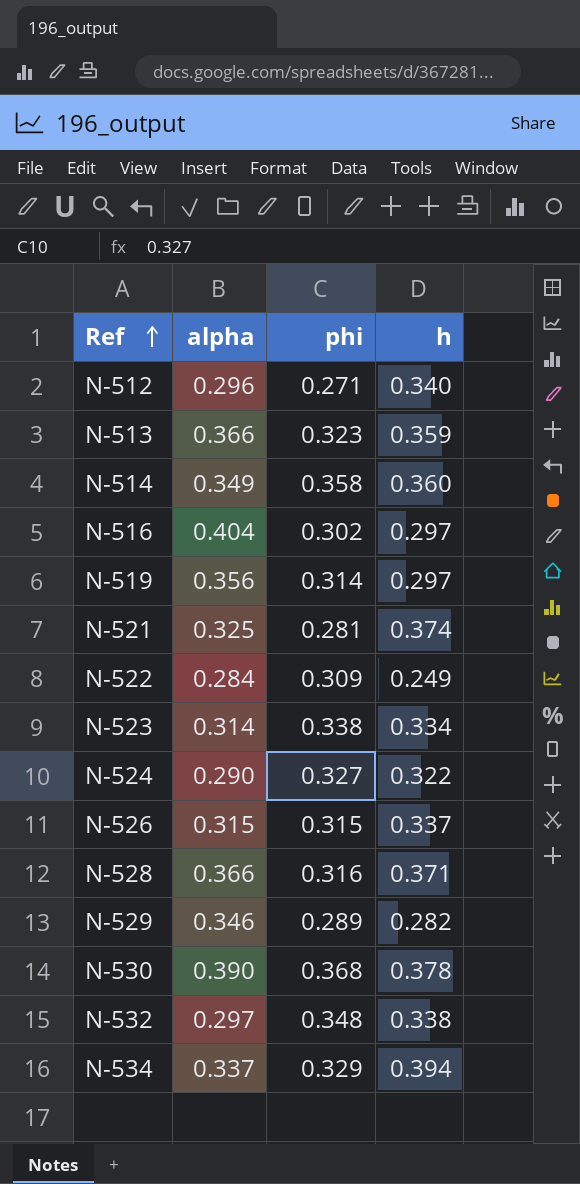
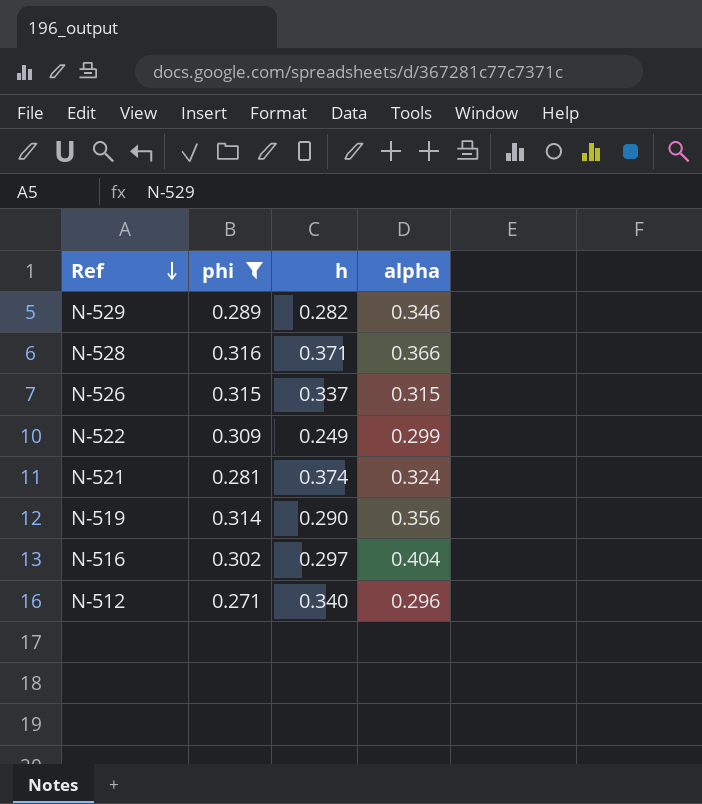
filter: none -> phi <= 0.316
row order: Ref ascending -> Ref descending
column alpha | position: 2 -> 4
N-522 | alpha: 0.284 -> 0.299
N-521 | alpha: 0.325 -> 0.324
N-519 | h: 0.297 -> 0.290

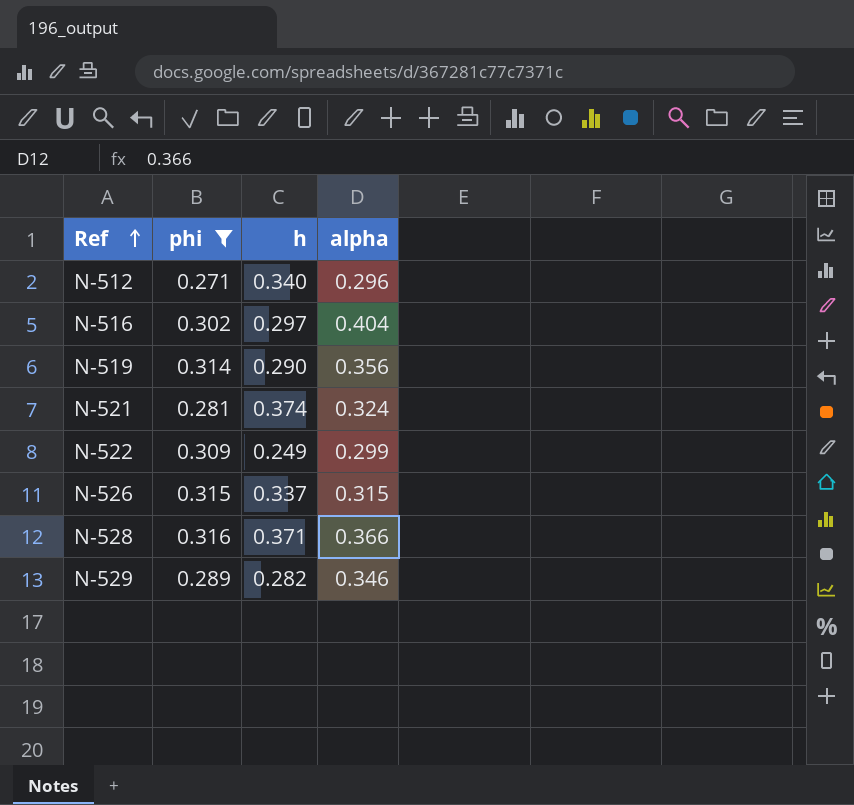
row order: Ref descending -> Ref ascending

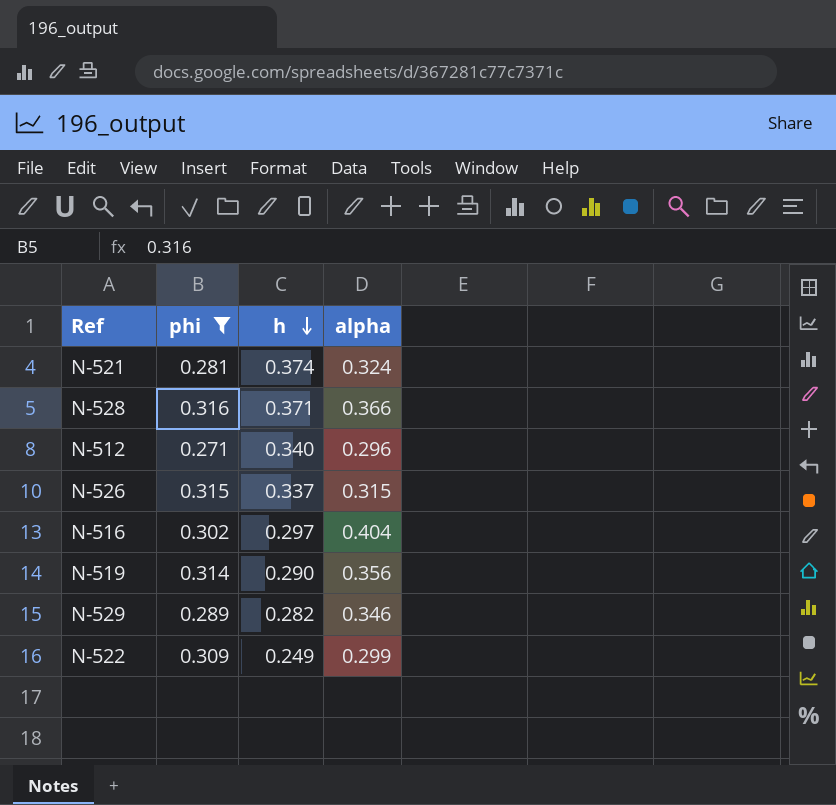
row order: Ref ascending -> h descending

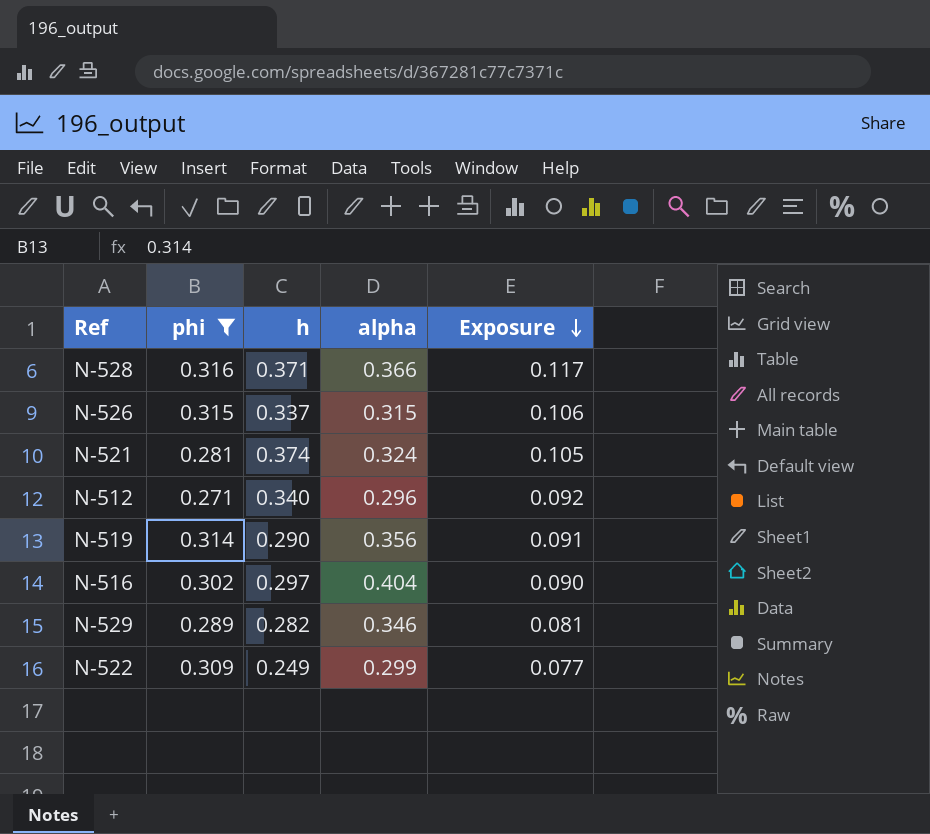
row order: h descending -> Exposure descending
column Exposure | formula: none -> [phi] * [h]

